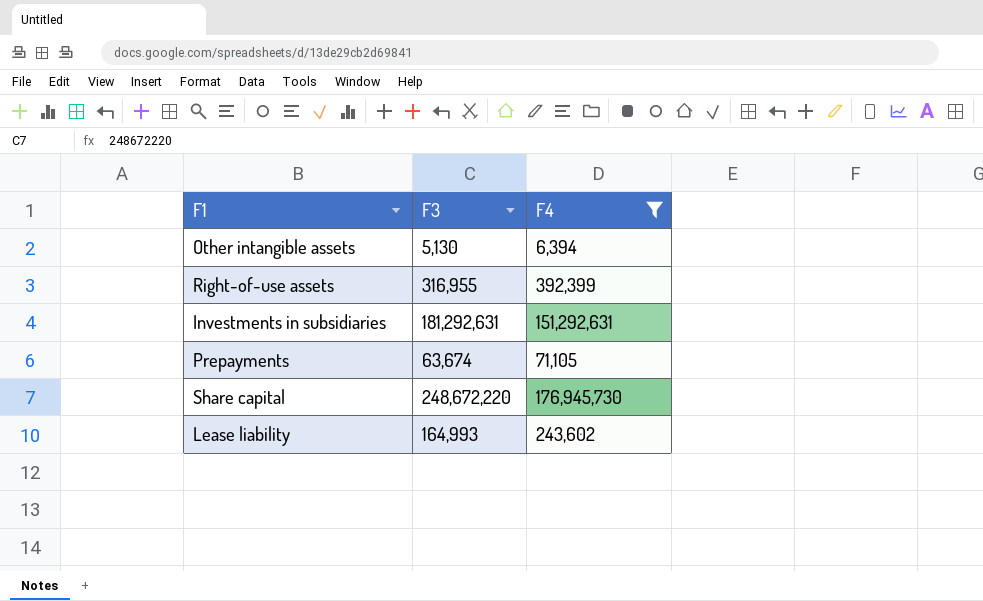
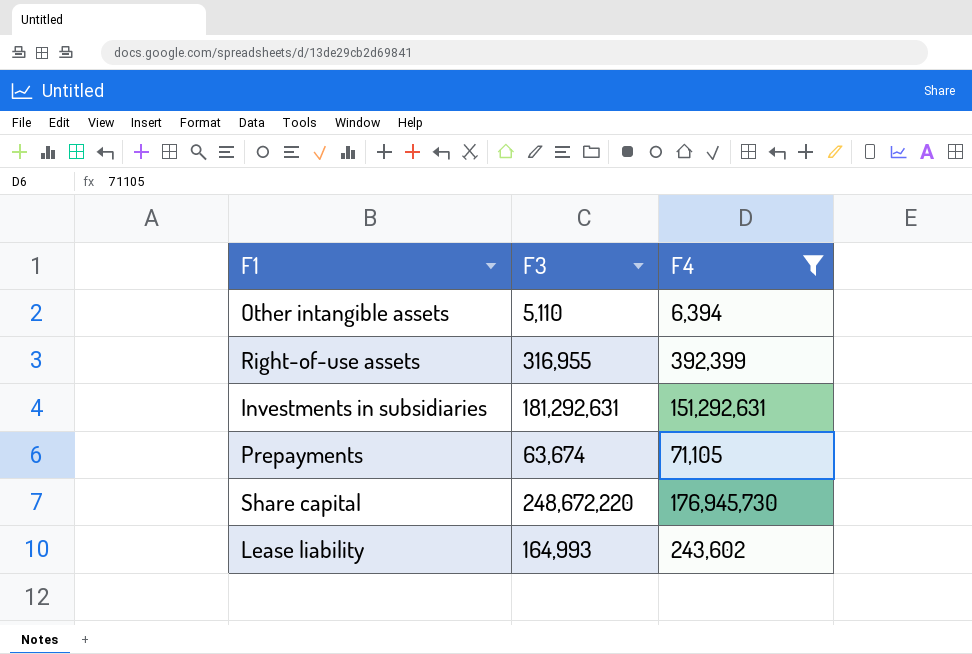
Other intangible assets | F3: 5,130 -> 5,110

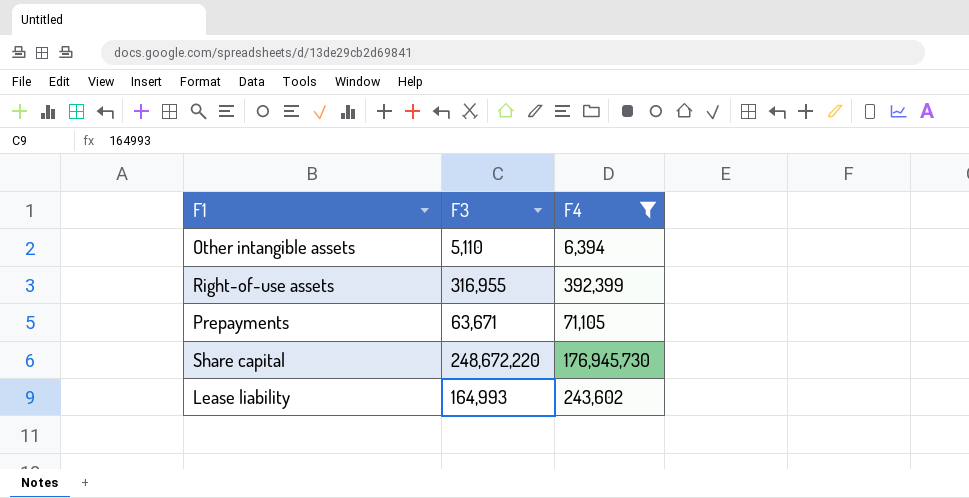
row Investments in subsidiaries: 181,292,631 | 151,292,631 -> none
Prepayments | F3: 63,674 -> 63,671

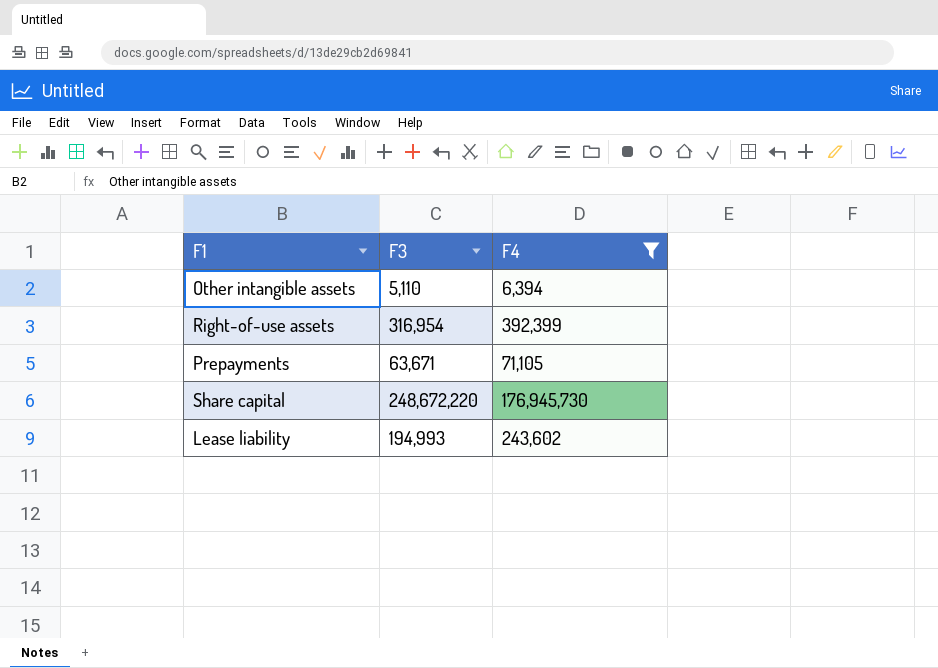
Right-of-use assets | F3: 316,955 -> 316,954
Lease liability | F3: 164,993 -> 194,993

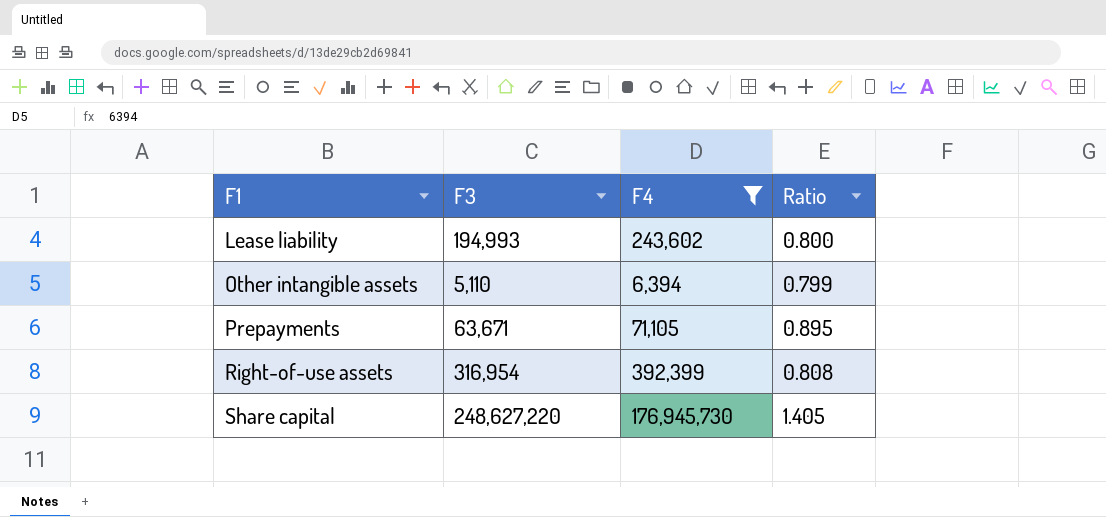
row order: none -> F1 ascending
column Ratio | formula: none -> [F3] / [F4]
Share capital | F3: 248,672,220 -> 248,627,220

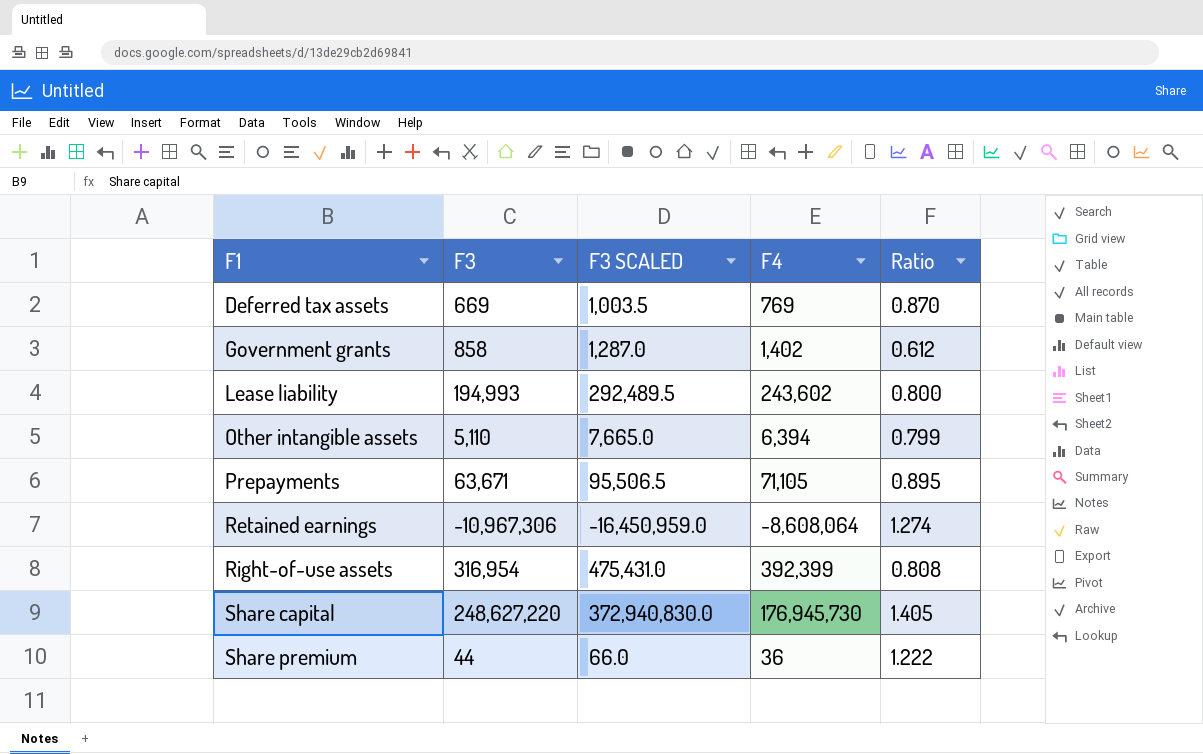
filter: F4 >= 6,394 -> none
column F3 SCALED | formula: none -> [F3] * 1.5

